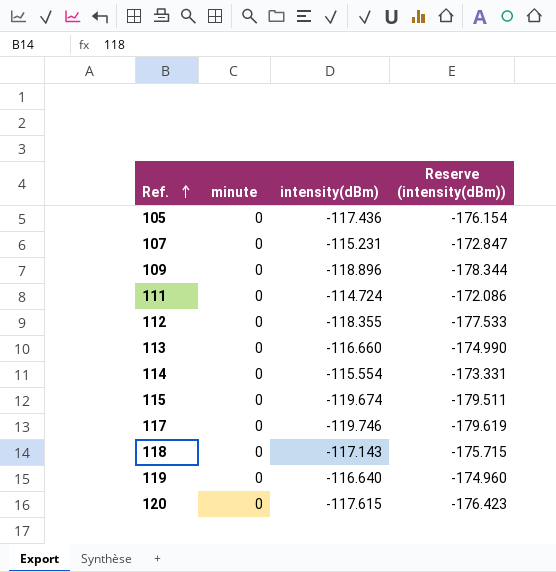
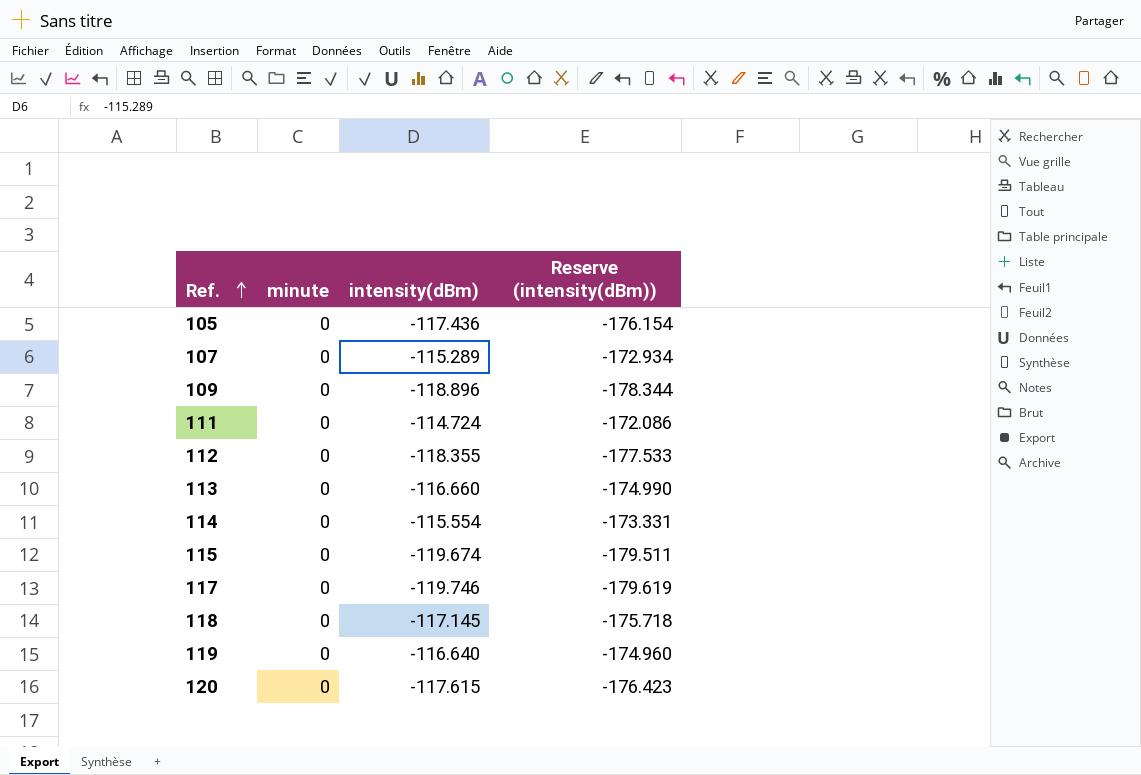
107 | intensity(dBm): -115.231 -> -115.289
107 | Reserve (intensity(dBm)): -172.847 -> -172.934
118 | intensity(dBm): -117.143 -> -117.145
118 | Reserve (intensity(dBm)): -175.715 -> -175.718

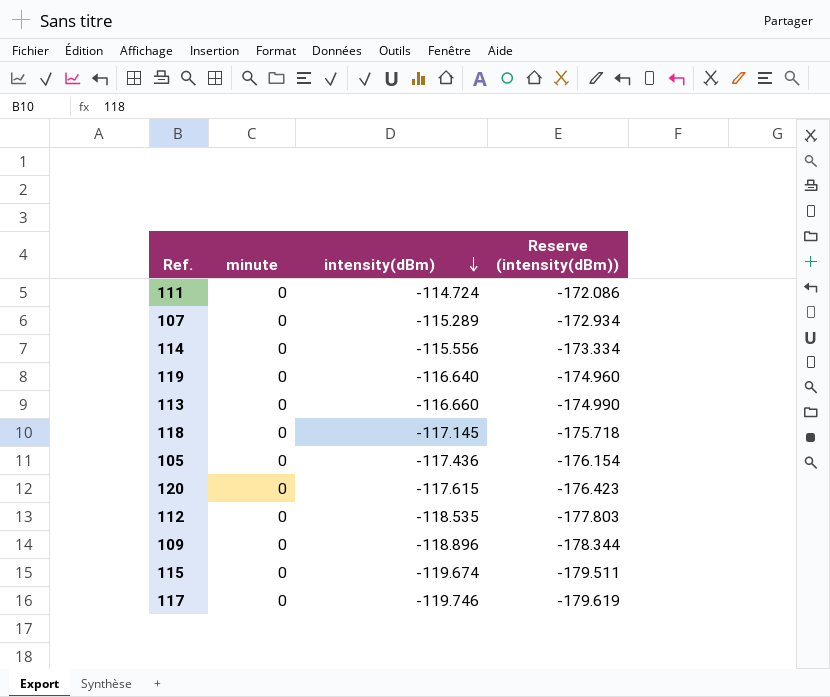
row order: Ref. ascending -> intensity(dBm) descending
114 | intensity(dBm): -115.554 -> -115.556
114 | Reserve (intensity(dBm)): -173.331 -> -173.334
112 | intensity(dBm): -118.355 -> -118.535
112 | Reserve (intensity(dBm)): -177.533 -> -177.803

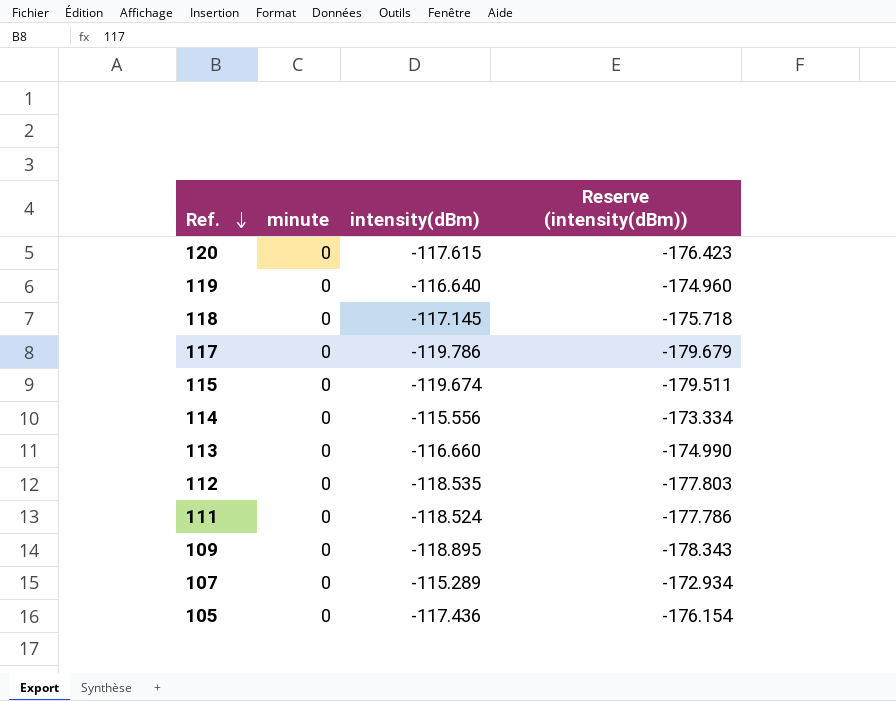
row order: intensity(dBm) descending -> Ref. descending
117 | intensity(dBm): -119.746 -> -119.786
117 | Reserve (intensity(dBm)): -179.619 -> -179.679
111 | intensity(dBm): -114.724 -> -118.524
111 | Reserve (intensity(dBm)): -172.086 -> -177.786
109 | intensity(dBm): -118.896 -> -118.895
109 | Reserve (intensity(dBm)): -178.344 -> -178.343

